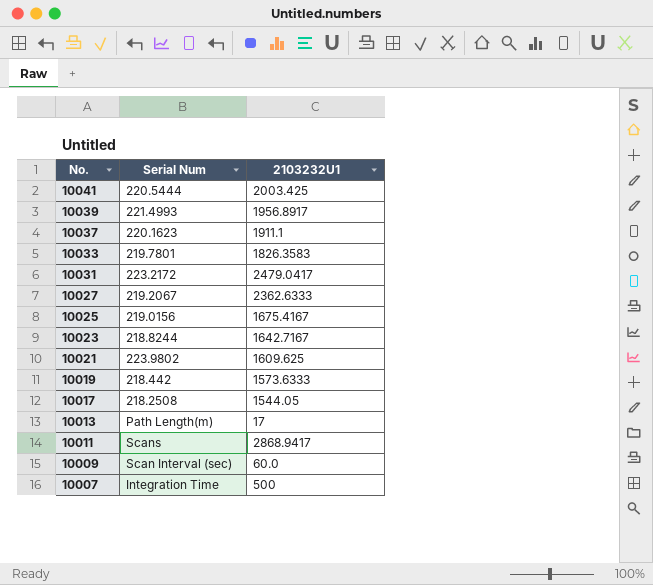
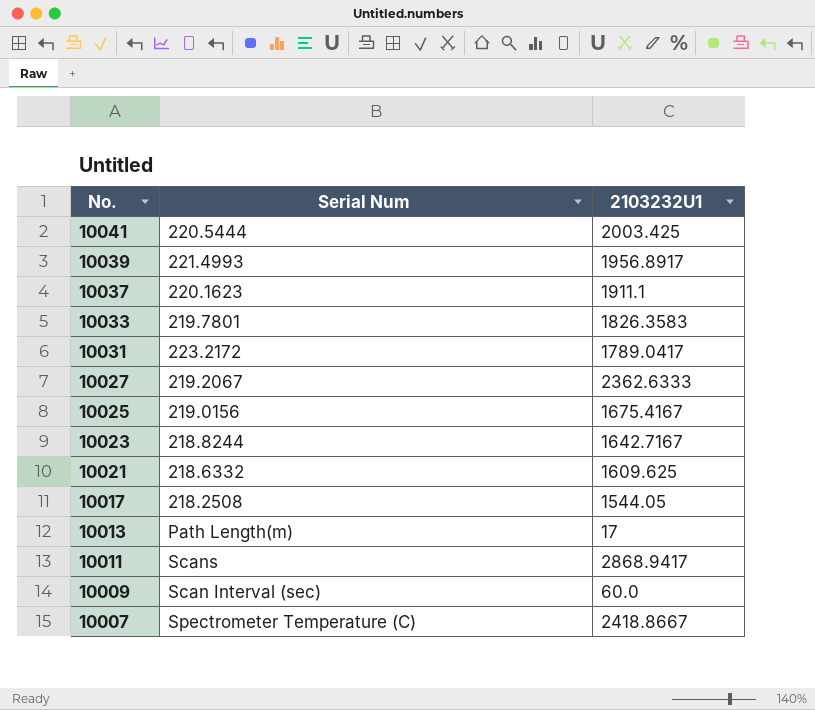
row 10019: 218.442 | 1573.6333 -> none
10031 | 2103232U1: 2479.0417 -> 1789.0417
10021 | Serial Num: 223.9802 -> 218.6332
10007 | Serial Num: Integration Time -> Spectrometer Temperature (C)
10007 | 2103232U1: 500 -> 2418.8667

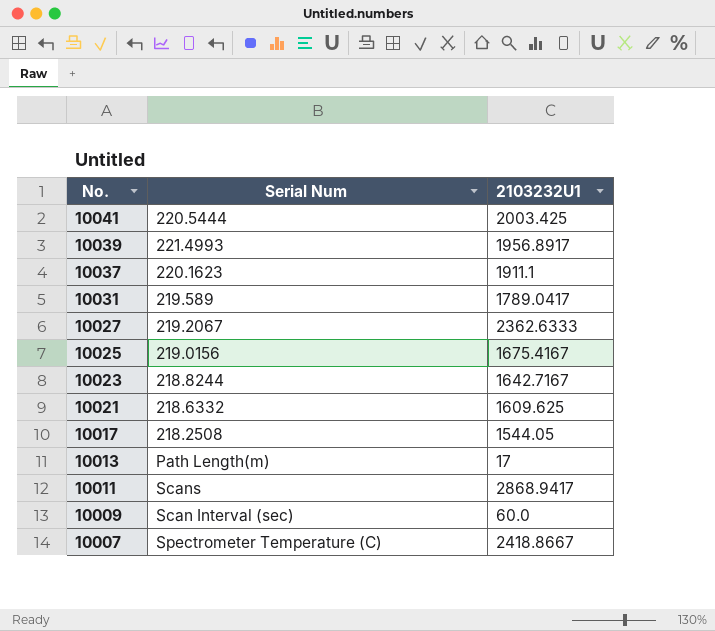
row 10033: 219.7801 | 1826.3583 -> none
10031 | Serial Num: 223.2172 -> 219.589

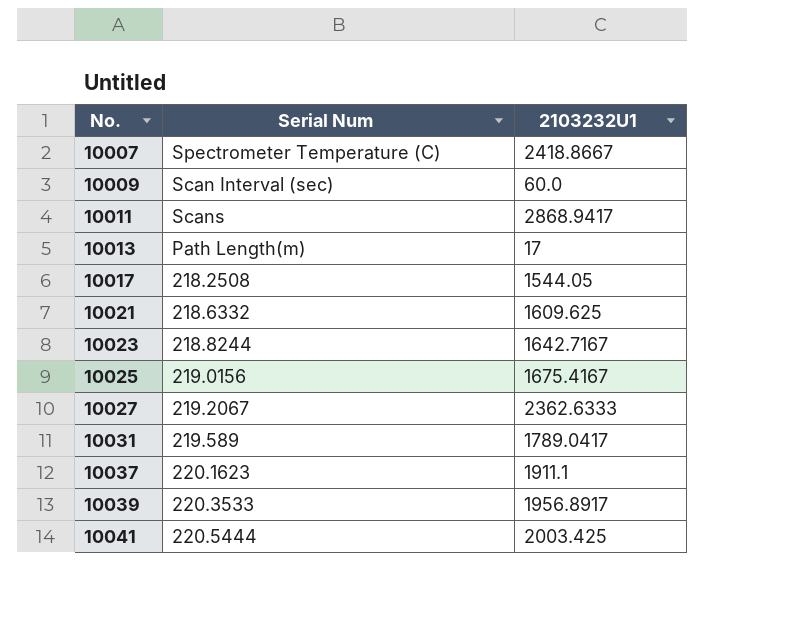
row order: No. descending -> No. ascending
10039 | Serial Num: 221.4993 -> 220.3533

